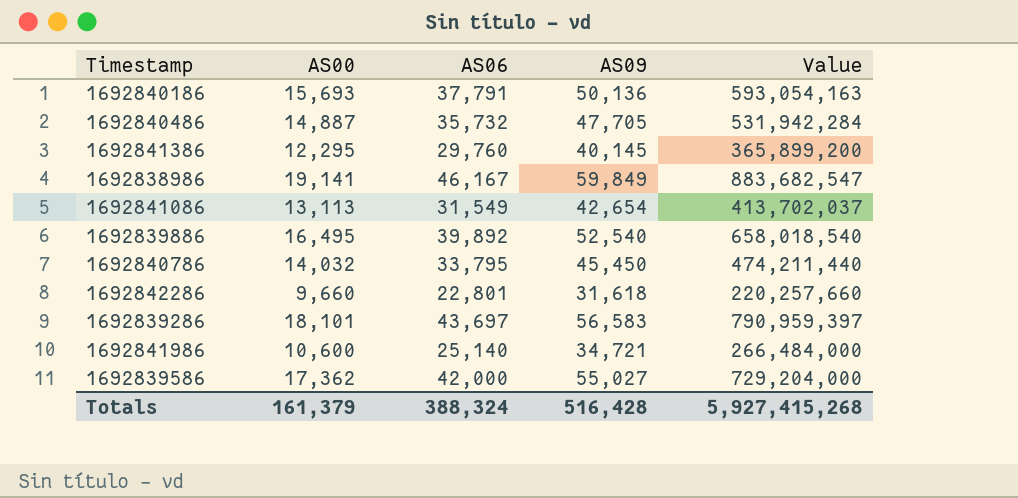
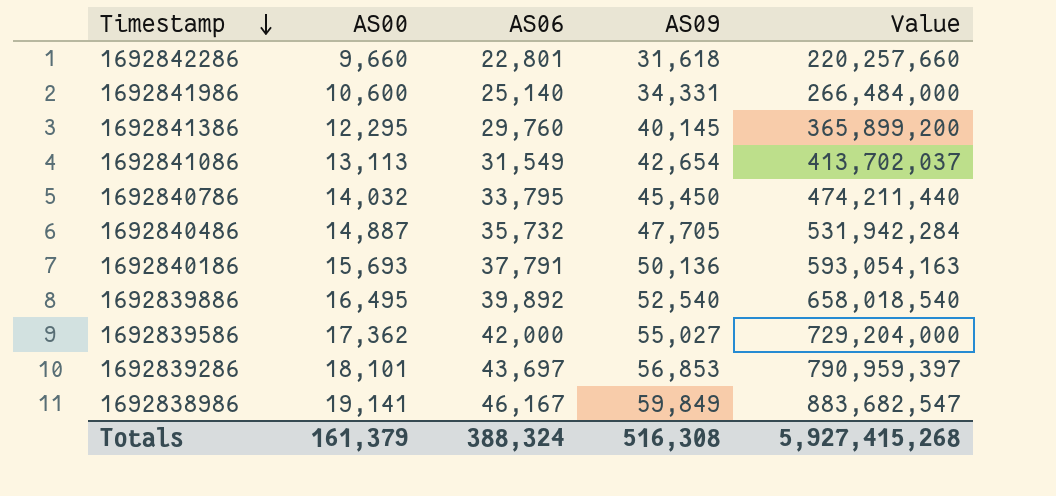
row order: none -> Timestamp descending
1692841986 | AS09: 34,721 -> 34,331
1692839286 | AS09: 56,583 -> 56,853
Totals | AS09: 516,428 -> 516,308

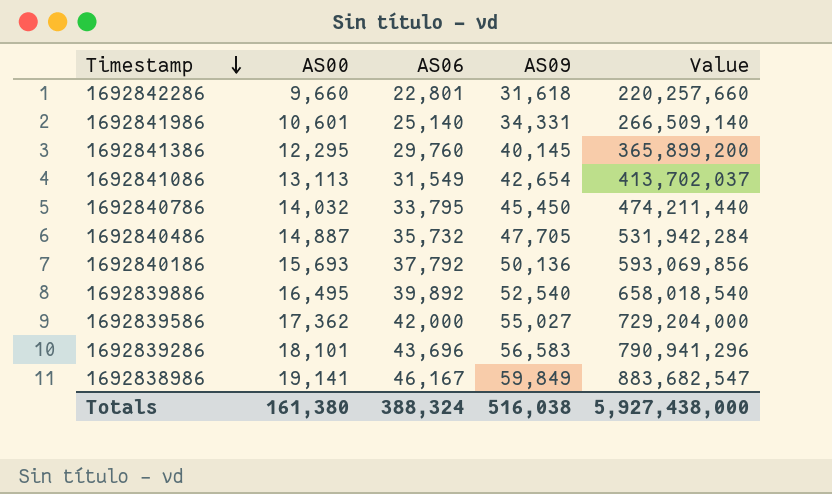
1692841986 | AS00: 10,600 -> 10,601
1692841986 | Value: 266,484,000 -> 266,509,140
1692840186 | AS06: 37,791 -> 37,792
1692840186 | Value: 593,054,163 -> 593,069,856
1692839286 | AS06: 43,697 -> 43,696
1692839286 | AS09: 56,853 -> 56,583
1692839286 | Value: 790,959,397 -> 790,941,296
Totals | AS00: 161,379 -> 161,380
Totals | AS09: 516,308 -> 516,038
Totals | Value: 5,927,415,268 -> 5,927,438,000

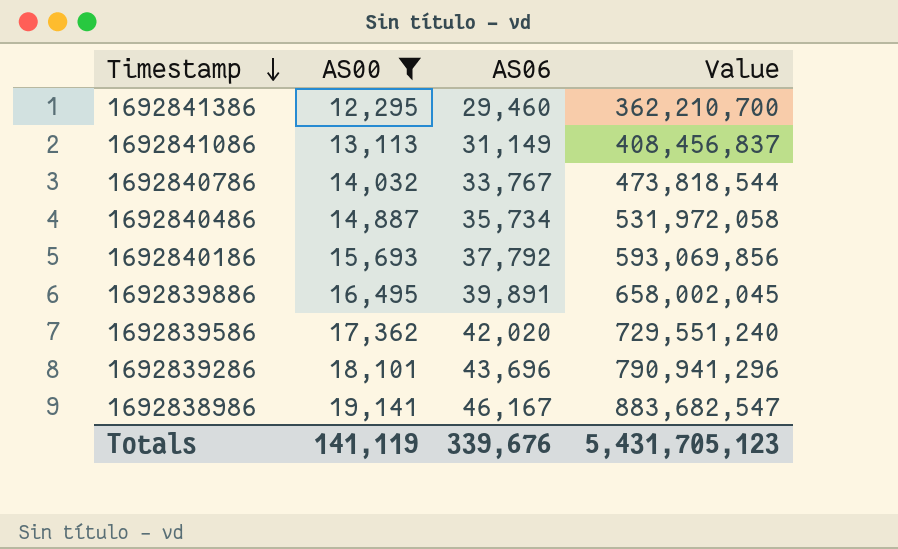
filter: none -> AS00 >= 12,295
column AS09 | position: 4 -> none
1692841386 | AS06: 29,760 -> 29,460
1692841386 | Value: 365,899,200 -> 362,210,700
1692841086 | AS06: 31,549 -> 31,149
1692841086 | Value: 413,702,037 -> 408,456,837
1692840786 | AS06: 33,795 -> 33,767
1692840786 | Value: 474,211,440 -> 473,818,544
1692840486 | AS06: 35,732 -> 35,734
1692840486 | Value: 531,942,284 -> 531,972,058
1692839886 | AS06: 39,892 -> 39,891
1692839886 | Value: 658,018,540 -> 658,002,045
1692839586 | AS06: 42,000 -> 42,020
1692839586 | Value: 729,204,000 -> 729,551,240
Totals | AS00: 161,380 -> 141,119
Totals | AS06: 388,324 -> 339,676
Totals | Value: 5,927,438,000 -> 5,431,705,123

